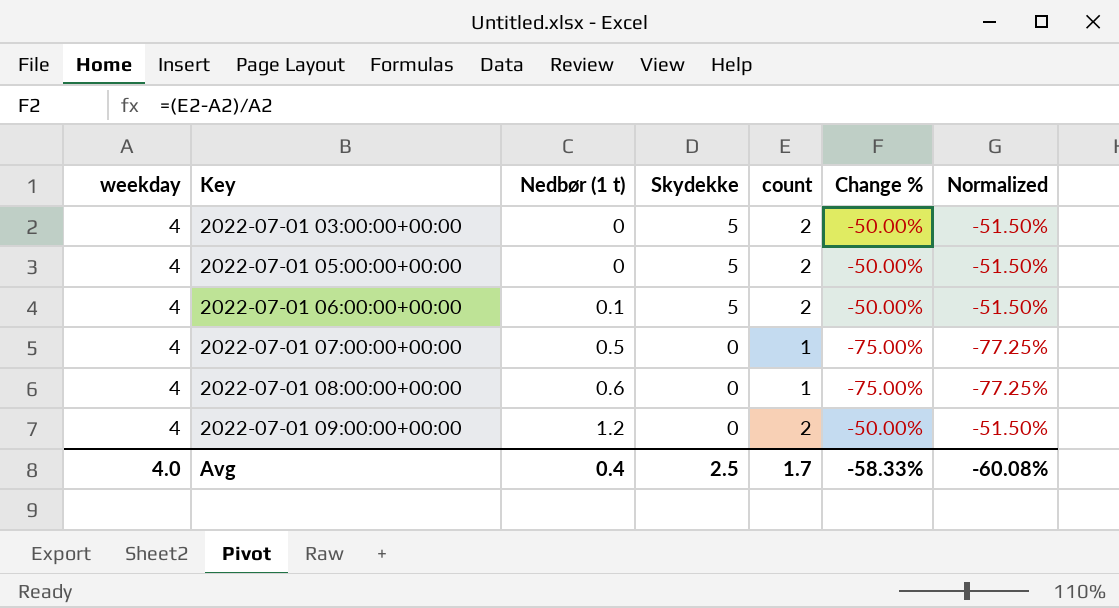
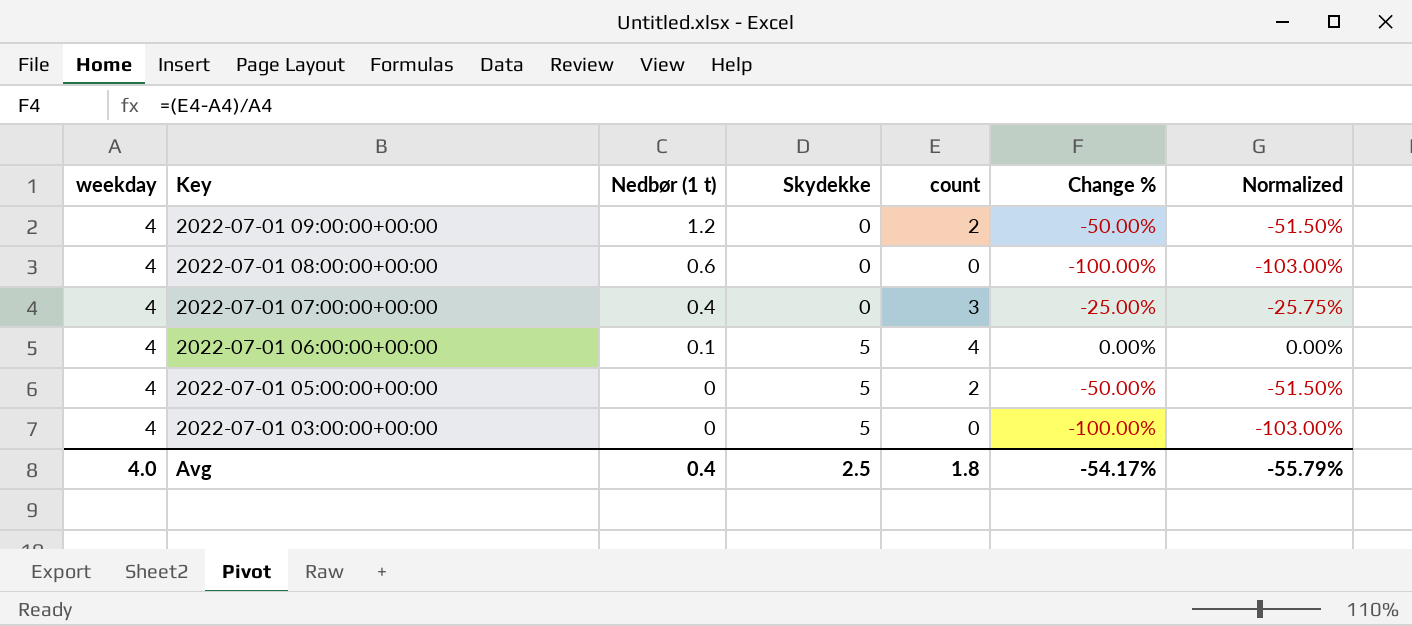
row order: Key ascending -> Key descending
2022-07-01 08:00:00+00:00 | count: 1 -> 0
2022-07-01 08:00:00+00:00 | Change %: -75.00% -> -100.00%
2022-07-01 08:00:00+00:00 | Normalized: -77.25% -> -103.00%
2022-07-01 07:00:00+00:00 | Nedbør (1 t): 0.5 -> 0.4
2022-07-01 07:00:00+00:00 | count: 1 -> 3
2022-07-01 07:00:00+00:00 | Change %: -75.00% -> -25.00%
2022-07-01 07:00:00+00:00 | Normalized: -77.25% -> -25.75%
2022-07-01 06:00:00+00:00 | count: 2 -> 4
2022-07-01 06:00:00+00:00 | Change %: -50.00% -> 0.00%
2022-07-01 06:00:00+00:00 | Normalized: -51.50% -> 0.00%
2022-07-01 03:00:00+00:00 | count: 2 -> 0
2022-07-01 03:00:00+00:00 | Change %: -50.00% -> -100.00%
2022-07-01 03:00:00+00:00 | Normalized: -51.50% -> -103.00%
Avg | count: 1.7 -> 1.8
Avg | Change %: -58.33% -> -54.17%
Avg | Normalized: -60.08% -> -55.79%

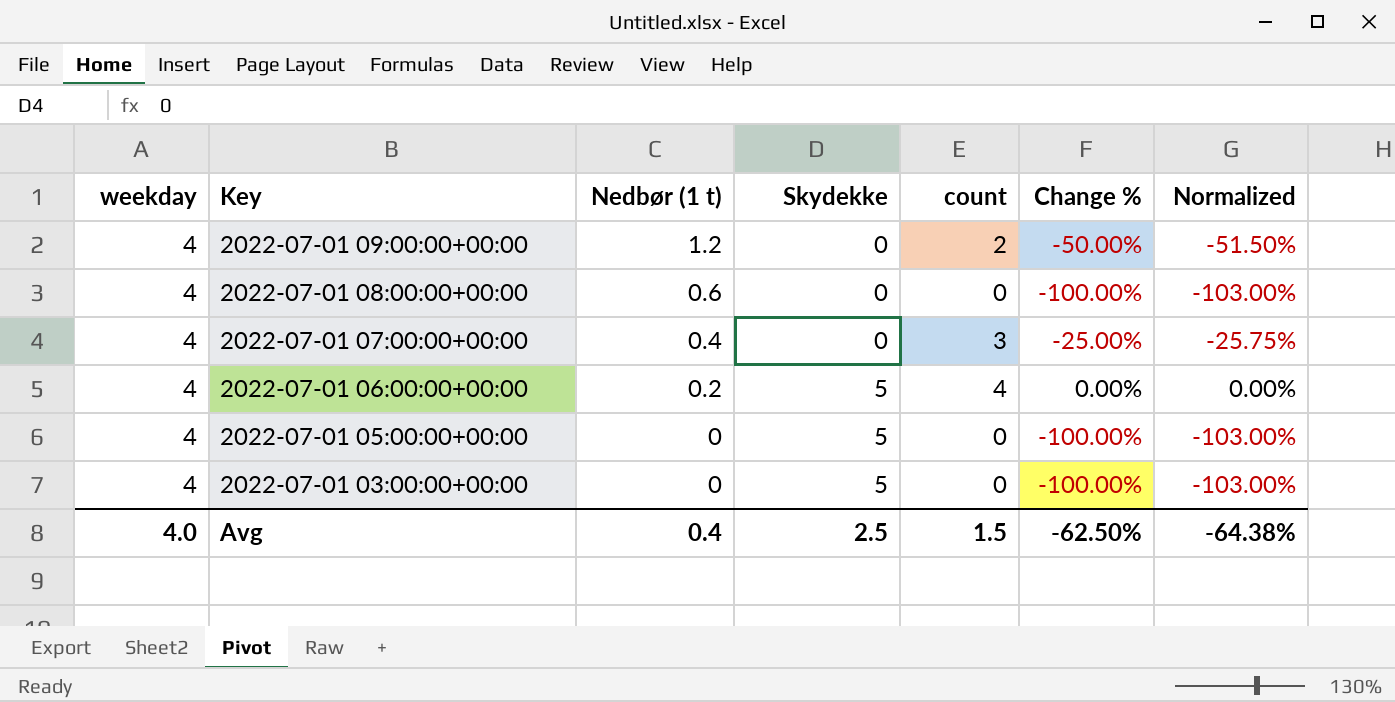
2022-07-01 06:00:00+00:00 | Nedbør (1 t): 0.1 -> 0.2
2022-07-01 05:00:00+00:00 | count: 2 -> 0
2022-07-01 05:00:00+00:00 | Change %: -50.00% -> -100.00%
2022-07-01 05:00:00+00:00 | Normalized: -51.50% -> -103.00%
Avg | count: 1.8 -> 1.5
Avg | Change %: -54.17% -> -62.50%
Avg | Normalized: -55.79% -> -64.38%

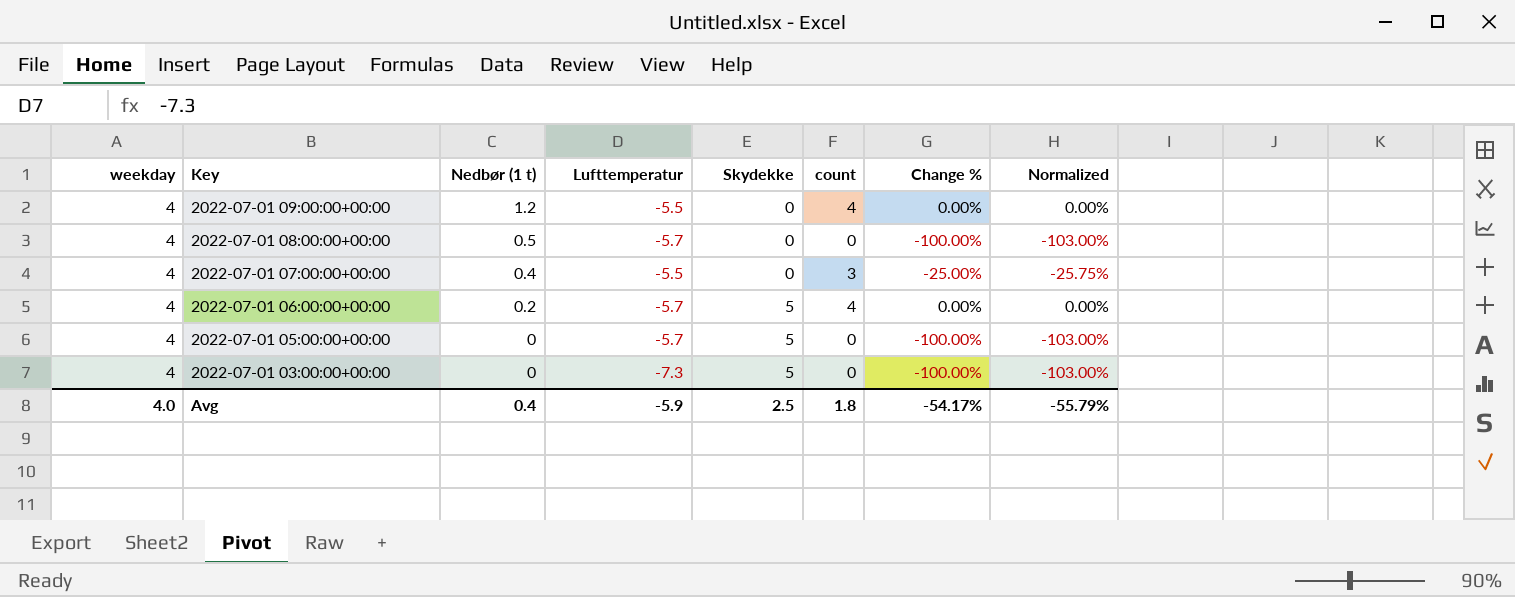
column Lufttemperatur | position: none -> 4
2022-07-01 09:00:00+00:00 | count: 2 -> 4
2022-07-01 09:00:00+00:00 | Change %: -50.00% -> 0.00%
2022-07-01 09:00:00+00:00 | Normalized: -51.50% -> 0.00%
2022-07-01 08:00:00+00:00 | Nedbør (1 t): 0.6 -> 0.5
Avg | count: 1.5 -> 1.8
Avg | Change %: -62.50% -> -54.17%
Avg | Normalized: -64.38% -> -55.79%

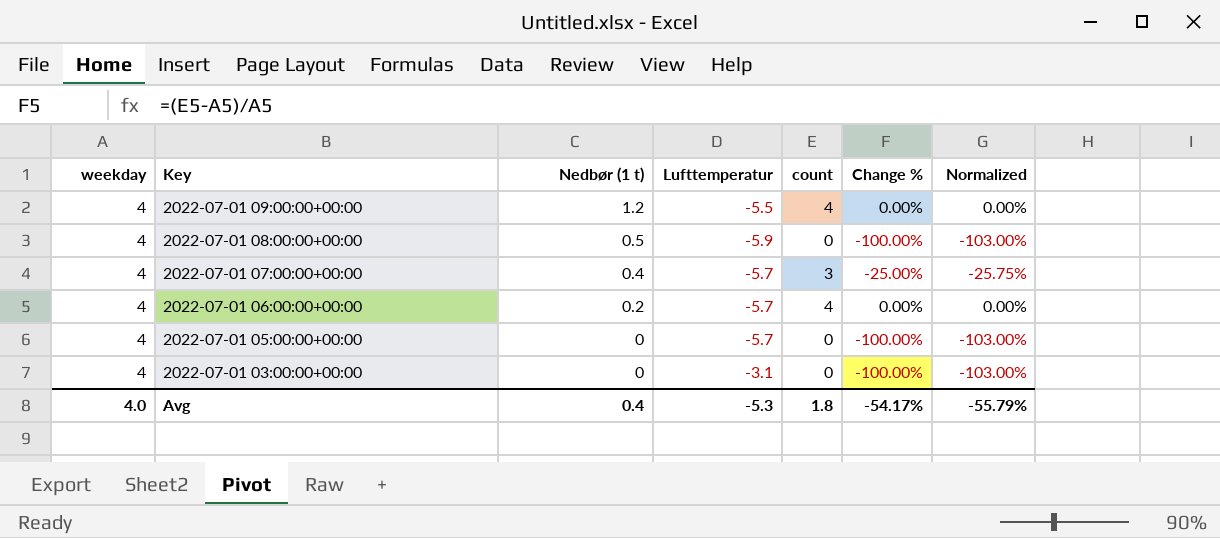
column Skydekke | position: 5 -> none
2022-07-01 08:00:00+00:00 | Lufttemperatur: -5.7 -> -5.9
2022-07-01 07:00:00+00:00 | Lufttemperatur: -5.5 -> -5.7
2022-07-01 03:00:00+00:00 | Lufttemperatur: -7.3 -> -3.1
Avg | Lufttemperatur: -5.9 -> -5.3

